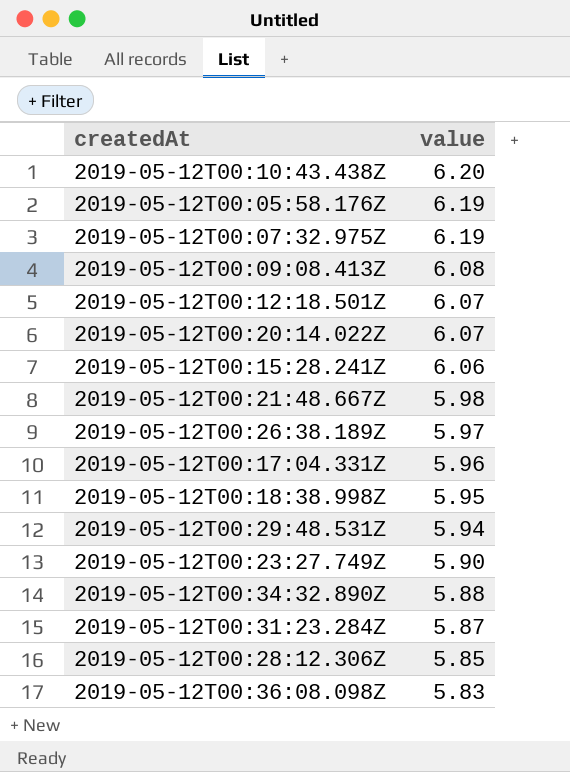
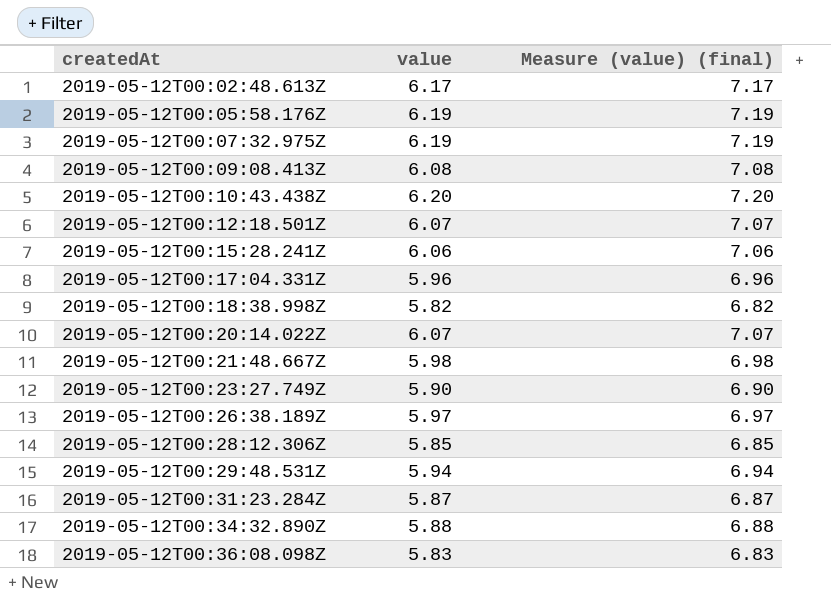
row order: value descending -> createdAt ascending
column Measure (value) (final) | formula: none -> [value] + 1
row 2019-05-12T00:02:48.613Z: none -> 6.17 | 7.17
2019-05-12T00:18:38.998Z | value: 5.95 -> 5.82

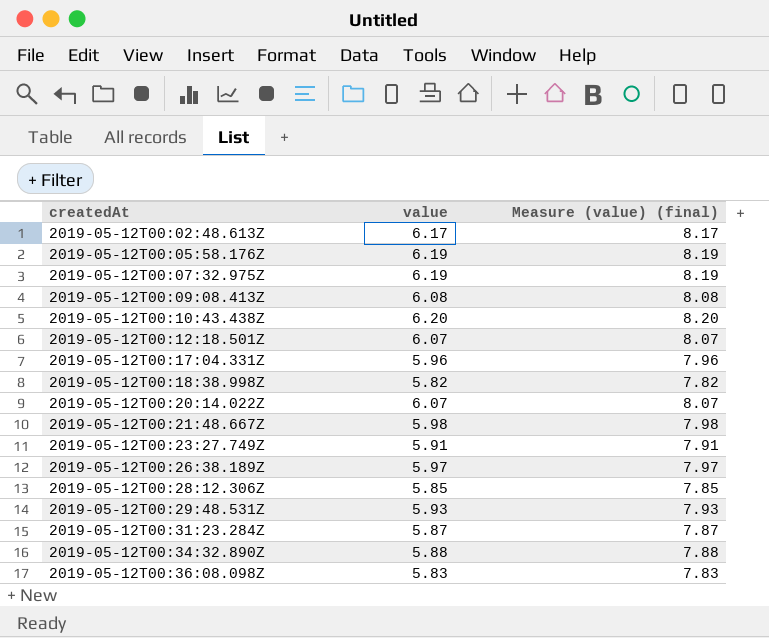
column Measure (value) (final) | formula: [value] + 1 -> [value] + 2
row 2019-05-12T00:15:28.241Z: 6.06 | 7.06 -> none
2019-05-12T00:23:27.749Z | value: 5.90 -> 5.91
2019-05-12T00:29:48.531Z | value: 5.94 -> 5.93

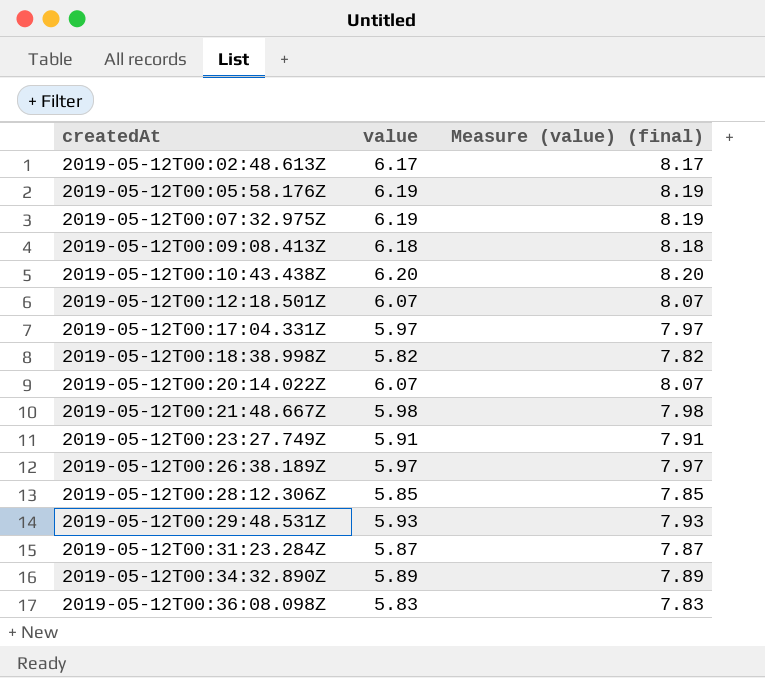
2019-05-12T00:09:08.413Z | value: 6.08 -> 6.18
2019-05-12T00:09:08.413Z | Measure (value) (final): 8.08 -> 8.18
2019-05-12T00:17:04.331Z | value: 5.96 -> 5.97
2019-05-12T00:17:04.331Z | Measure (value) (final): 7.96 -> 7.97
2019-05-12T00:34:32.890Z | value: 5.88 -> 5.89
2019-05-12T00:34:32.890Z | Measure (value) (final): 7.88 -> 7.89

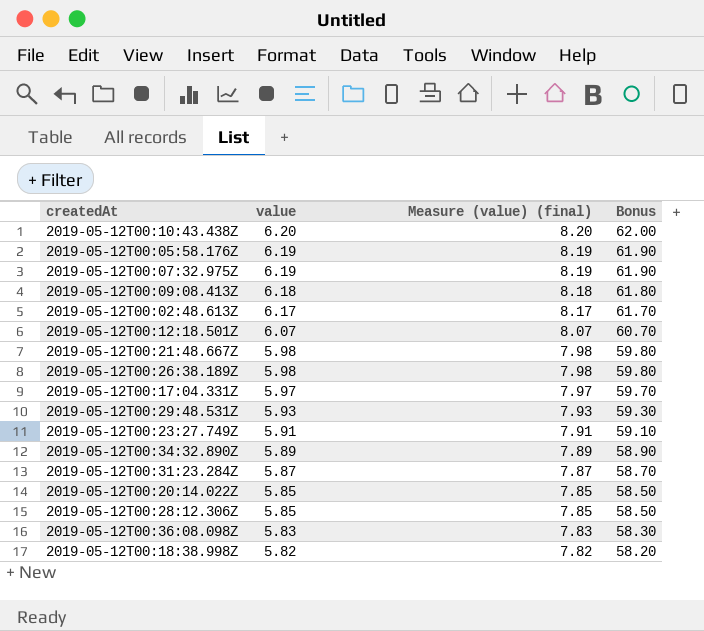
row order: createdAt ascending -> value descending
column Bonus | formula: none -> [value] * 10
2019-05-12T00:26:38.189Z | value: 5.97 -> 5.98
2019-05-12T00:26:38.189Z | Measure (value) (final): 7.97 -> 7.98
2019-05-12T00:20:14.022Z | value: 6.07 -> 5.85
2019-05-12T00:20:14.022Z | Measure (value) (final): 8.07 -> 7.85

